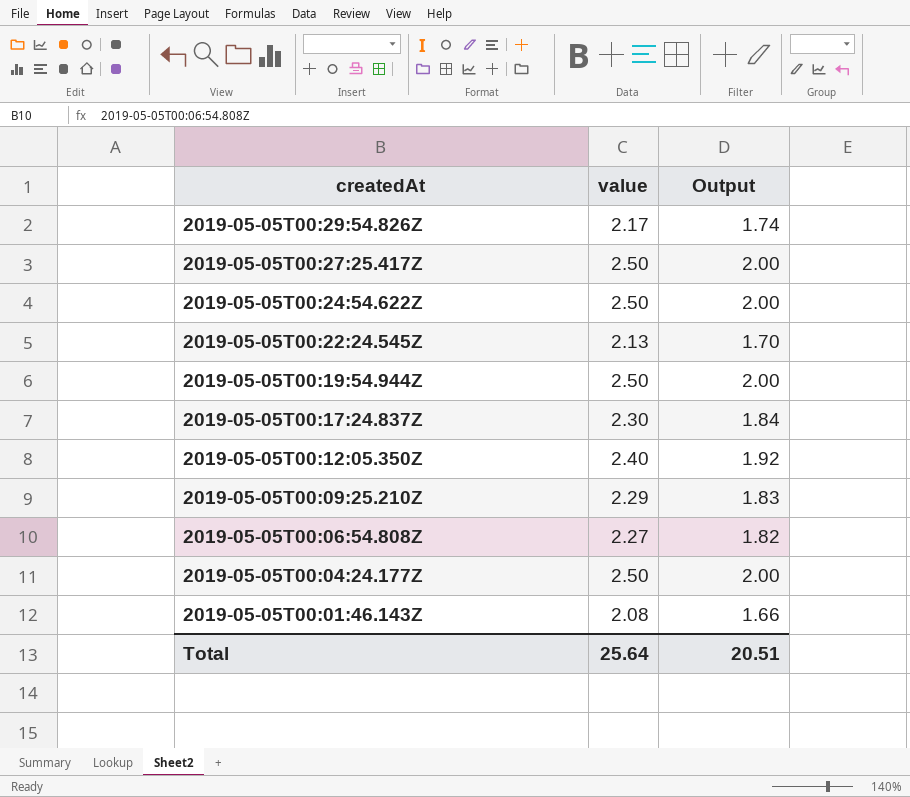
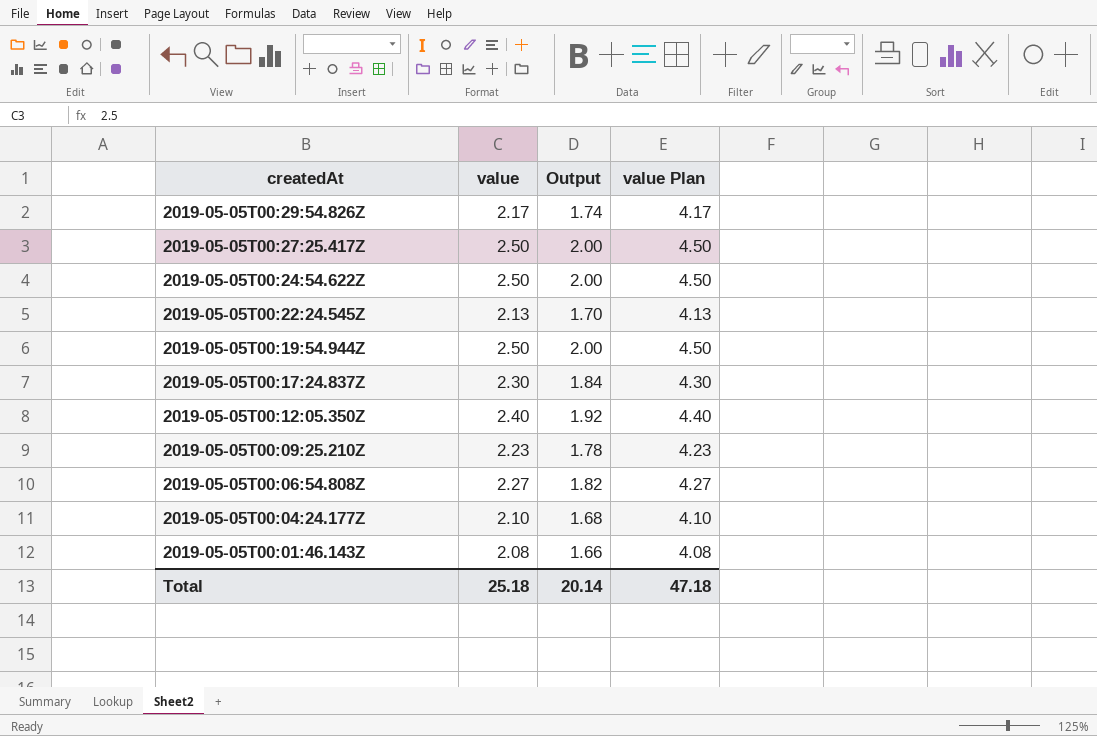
column value Plan | formula: none -> [value] + 2
2019-05-05T00:09:25.210Z | value: 2.29 -> 2.23
2019-05-05T00:09:25.210Z | Output: 1.83 -> 1.78
2019-05-05T00:04:24.177Z | value: 2.50 -> 2.10
2019-05-05T00:04:24.177Z | Output: 2.00 -> 1.68
Total | value: 25.64 -> 25.18
Total | Output: 20.51 -> 20.14

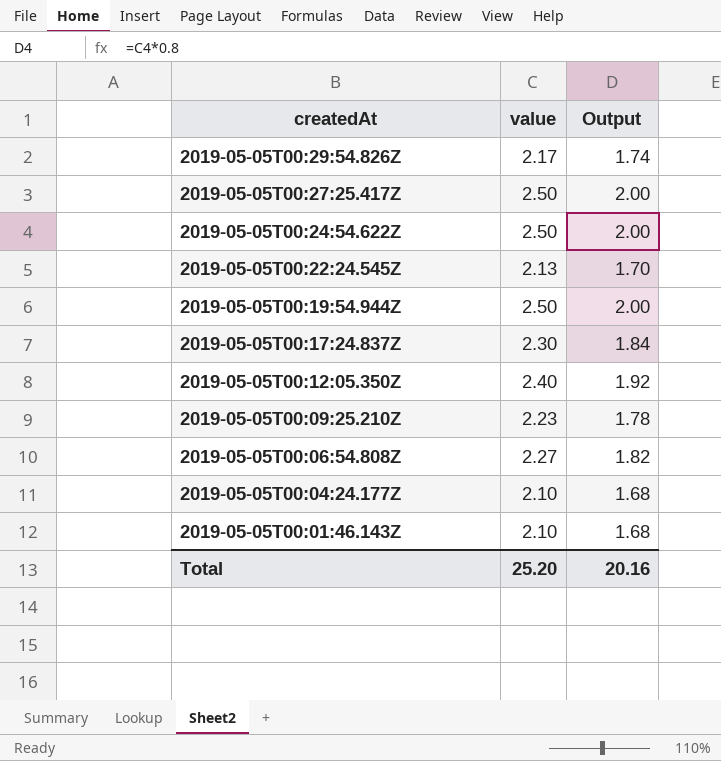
column value Plan | formula: [value] + 2 -> none
2019-05-05T00:01:46.143Z | value: 2.08 -> 2.10
2019-05-05T00:01:46.143Z | Output: 1.66 -> 1.68
Total | value: 25.18 -> 25.20
Total | Output: 20.14 -> 20.16

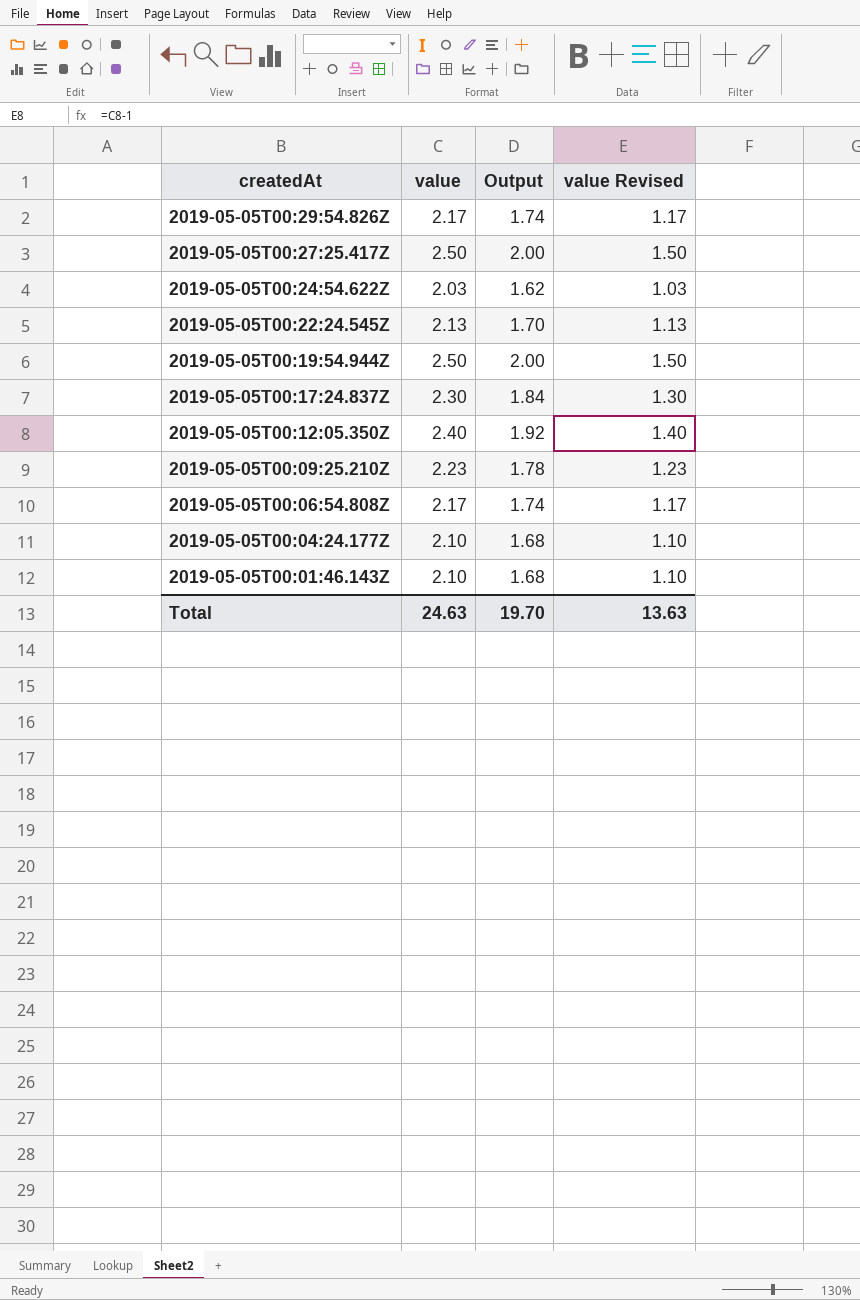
column value Revised | formula: none -> [value] - 1
2019-05-05T00:24:54.622Z | value: 2.50 -> 2.03
2019-05-05T00:24:54.622Z | Output: 2.00 -> 1.62
2019-05-05T00:06:54.808Z | value: 2.27 -> 2.17
2019-05-05T00:06:54.808Z | Output: 1.82 -> 1.74
Total | value: 25.20 -> 24.63
Total | Output: 20.16 -> 19.70

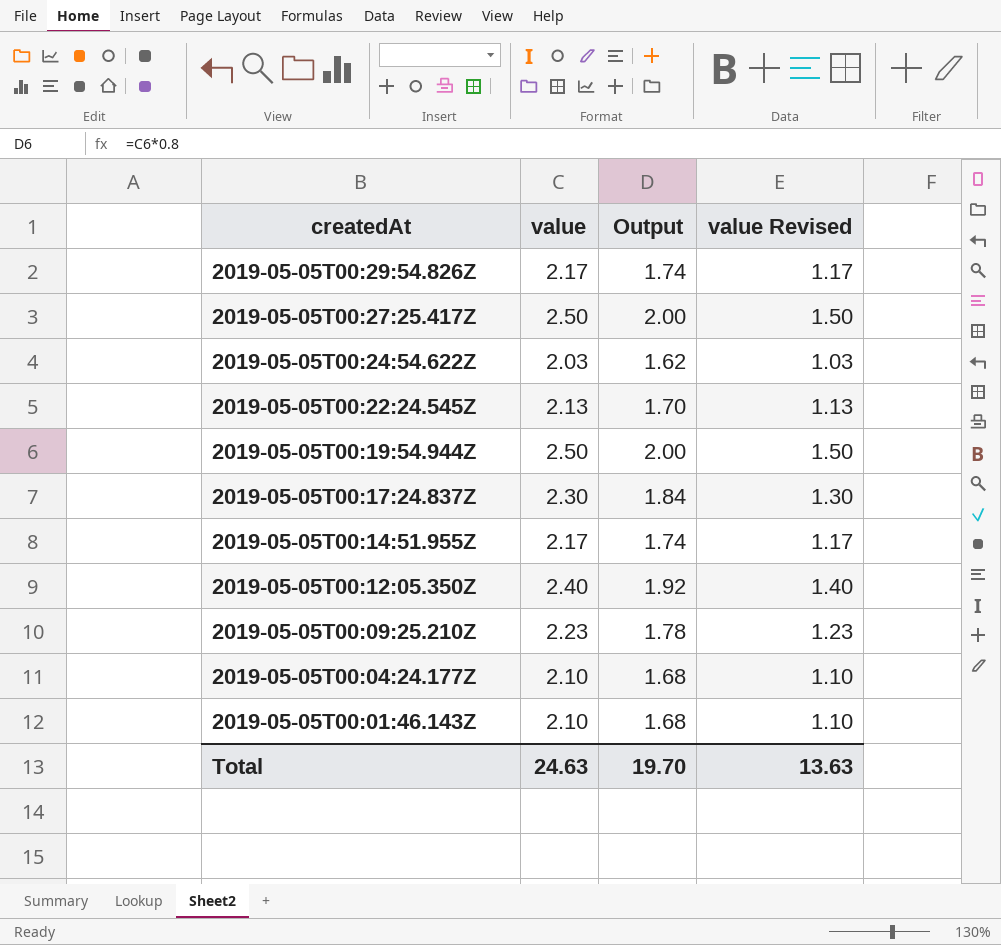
row 2019-05-05T00:06:54.808Z: 2.17 | 1.74 | 1.17 -> none
row 2019-05-05T00:14:51.955Z: none -> 2.17 | 1.74 | 1.17

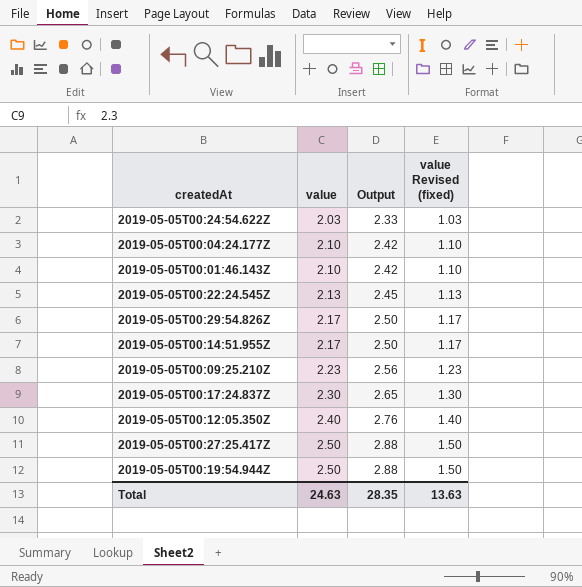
row order: createdAt descending -> value ascending
column Output | formula: [value] * 0.8 -> [value] * 1.15
column name: value Revised -> value Revised (fixed)
Total | Output: 19.70 -> 28.35

